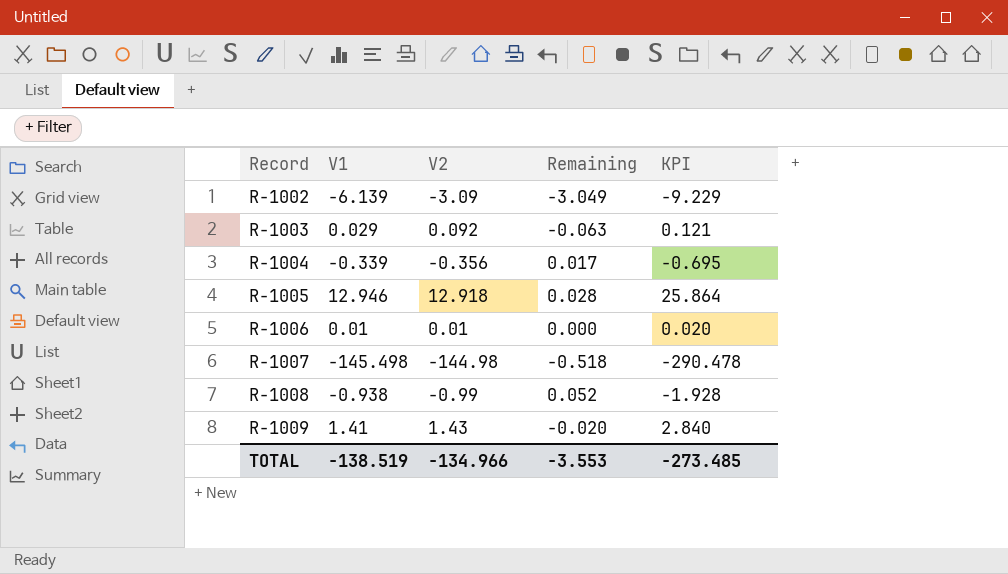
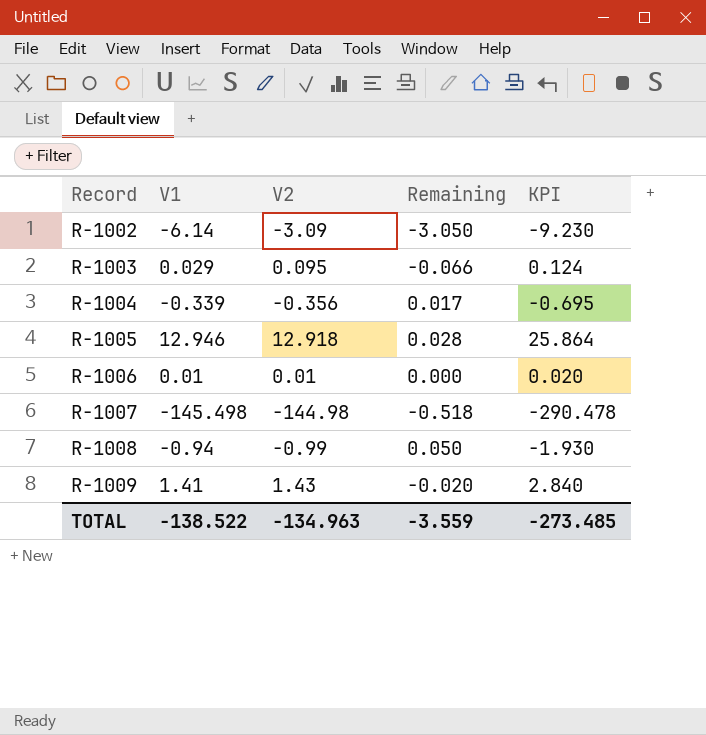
R-1002 | V1: -6.139 -> -6.14
R-1002 | Remaining: -3.049 -> -3.050
R-1002 | KPI: -9.229 -> -9.230
R-1003 | V2: 0.092 -> 0.095
R-1003 | Remaining: -0.063 -> -0.066
R-1003 | KPI: 0.121 -> 0.124
R-1008 | V1: -0.938 -> -0.94
R-1008 | Remaining: 0.052 -> 0.050
R-1008 | KPI: -1.928 -> -1.930
TOTAL | V1: -138.519 -> -138.522
TOTAL | V2: -134.966 -> -134.963
TOTAL | Remaining: -3.553 -> -3.559

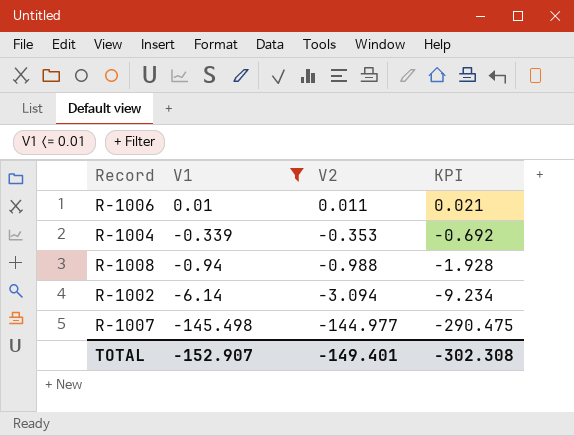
filter: none -> V1 <= 0.01
row order: Record ascending -> V1 descending
column Remaining | formula: [V1] - [V2] -> none
R-1006 | V2: 0.01 -> 0.011
R-1006 | KPI: 0.020 -> 0.021
R-1004 | V2: -0.356 -> -0.353
R-1004 | KPI: -0.695 -> -0.692
R-1008 | V2: -0.99 -> -0.988
R-1008 | KPI: -1.930 -> -1.928
R-1002 | V2: -3.09 -> -3.094
R-1002 | KPI: -9.230 -> -9.234
R-1007 | V2: -144.98 -> -144.977
R-1007 | KPI: -290.478 -> -290.475
TOTAL | V1: -138.522 -> -152.907
TOTAL | V2: -134.963 -> -149.401
TOTAL | KPI: -273.485 -> -302.308

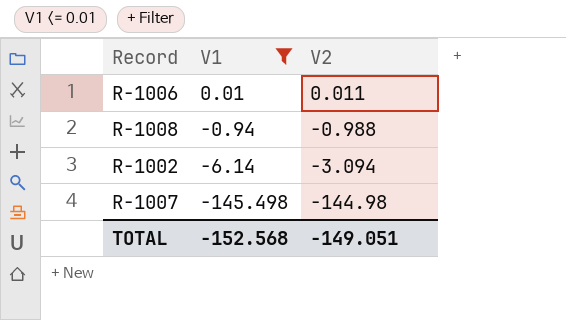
column KPI | formula: [V1] + [V2] -> none
row R-1004: -0.339 | -0.353 | -0.692 -> none
R-1007 | V2: -144.977 -> -144.98
TOTAL | V1: -152.907 -> -152.568
TOTAL | V2: -149.401 -> -149.051

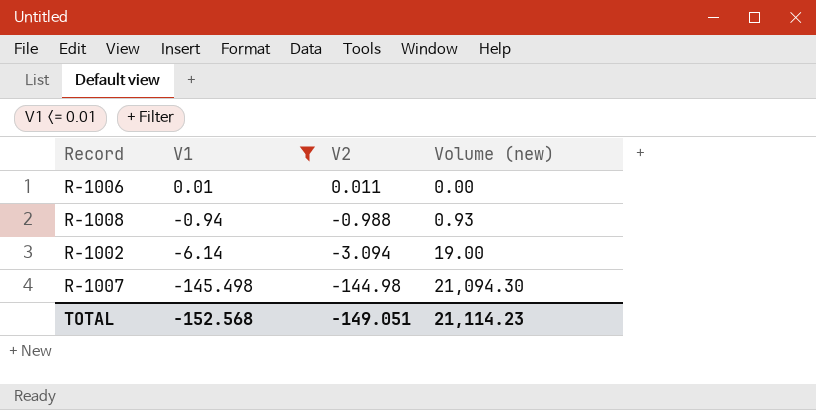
column Volume (new) | formula: none -> [V1] * [V2]

